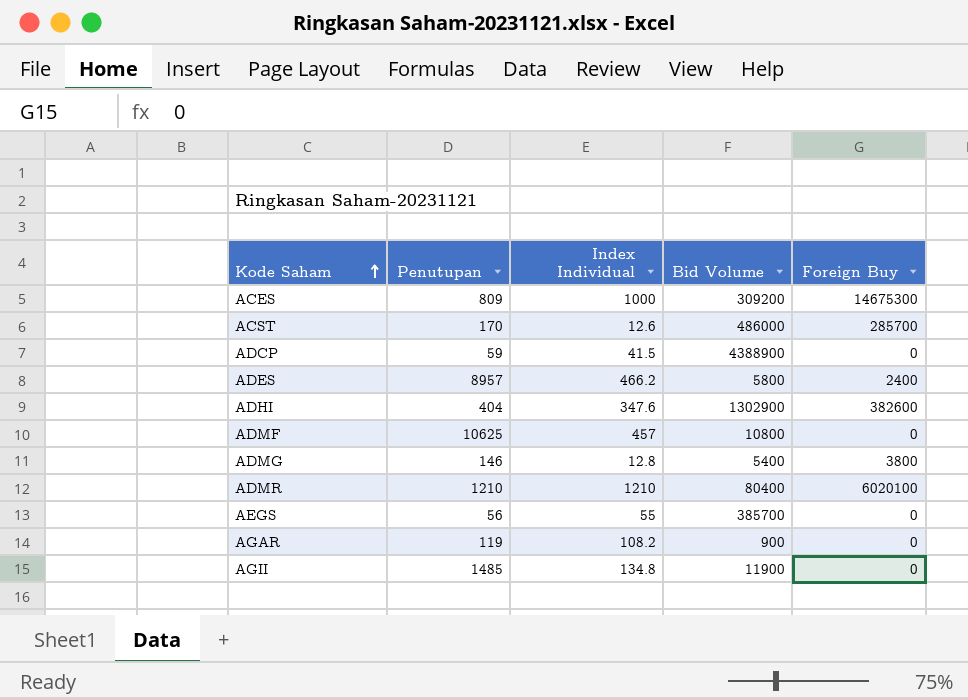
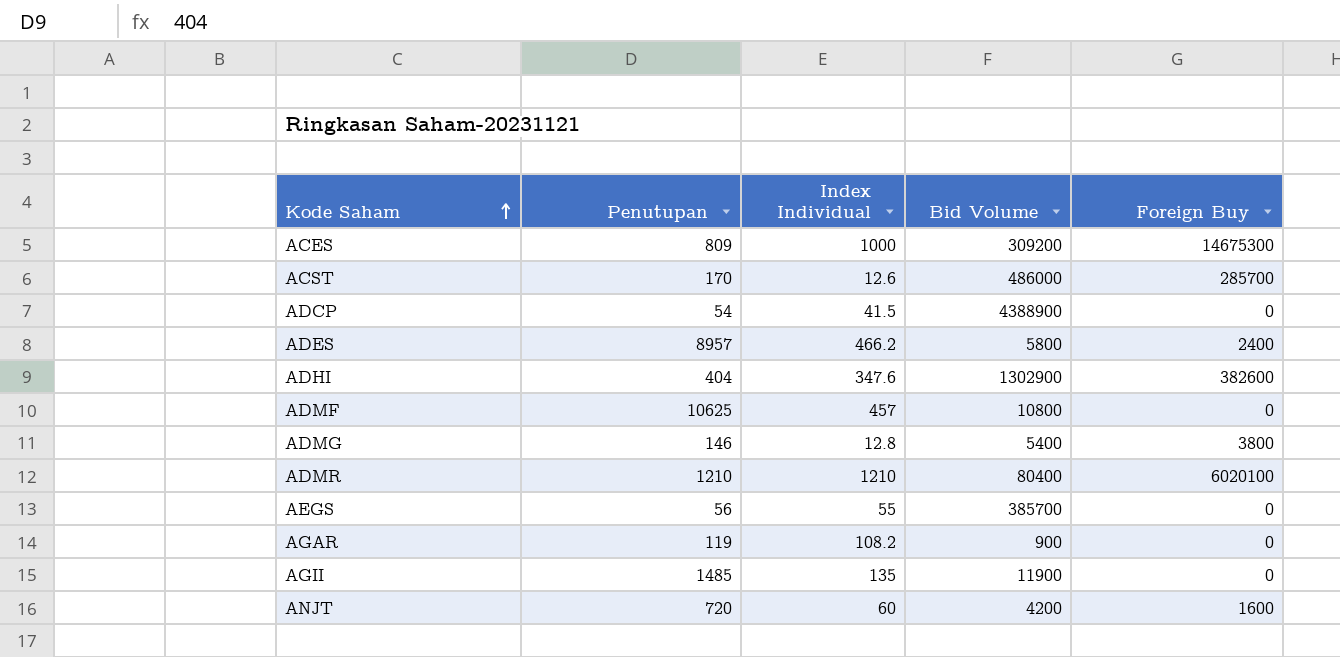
ADCP | Penutupan: 59 -> 54
AGII | Index Individual: 134.8 -> 135
row ANJT: none -> 720 | 60 | 4200 | 1600

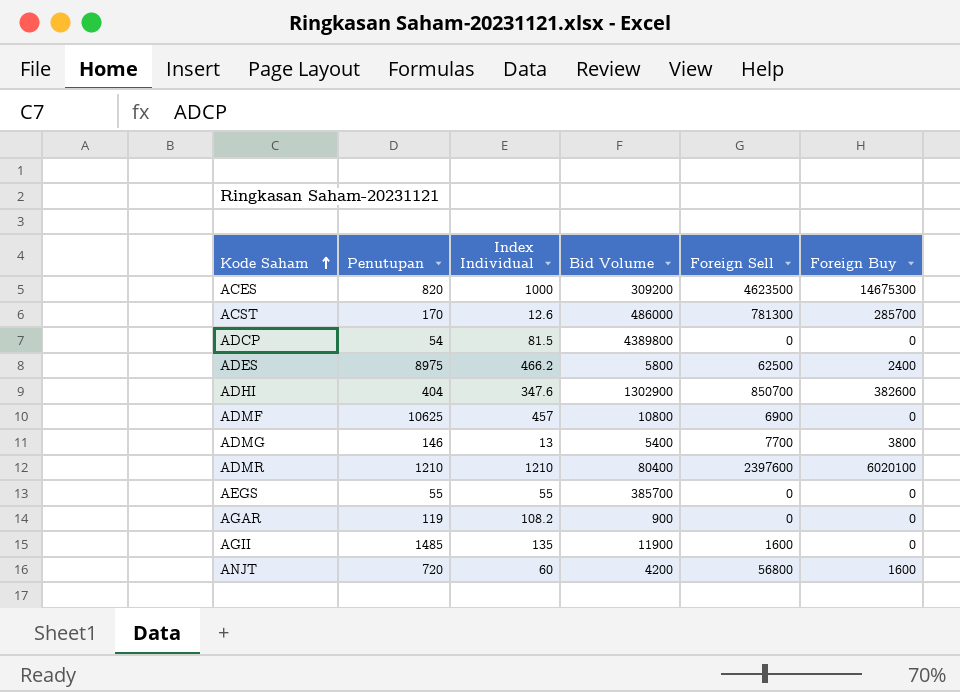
column Foreign Sell | position: none -> 5
ACES | Penutupan: 809 -> 820
ADCP | Index Individual: 41.5 -> 81.5
ADCP | Bid Volume: 4388900 -> 4389800
ADES | Penutupan: 8957 -> 8975
ADMG | Index Individual: 12.8 -> 13
AEGS | Penutupan: 56 -> 55

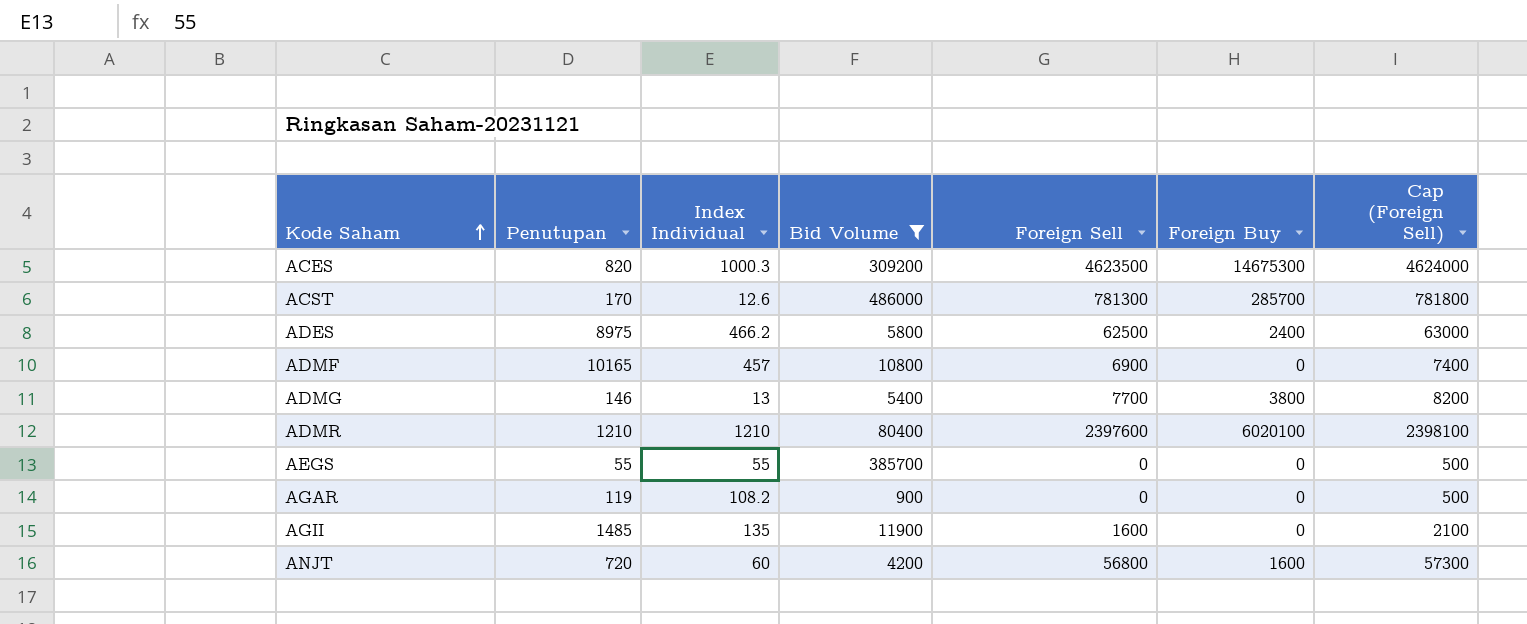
filter: none -> Bid Volume <= 486000
column Cap (Foreign Sell) | formula: none -> [Foreign Sell] + 500
ACES | Index Individual: 1000 -> 1000.3
ADMF | Penutupan: 10625 -> 10165

